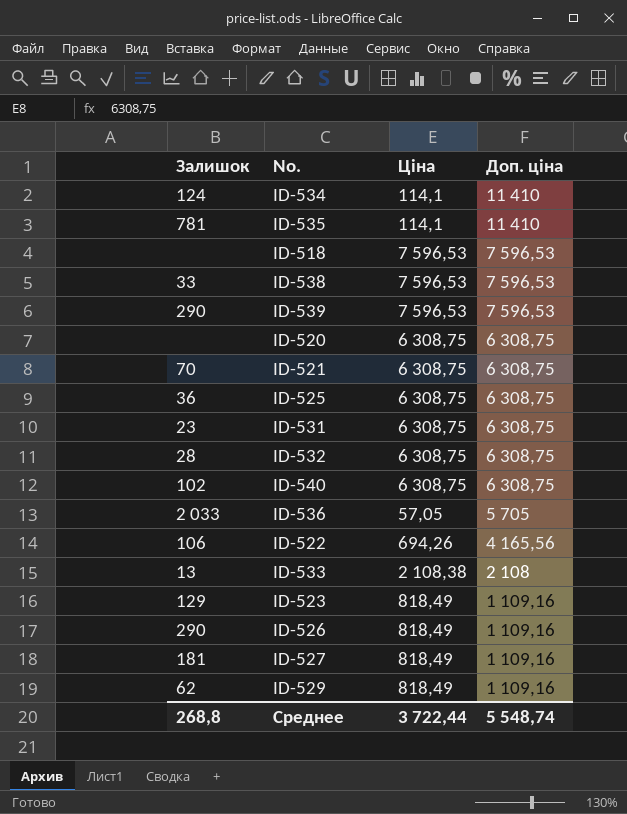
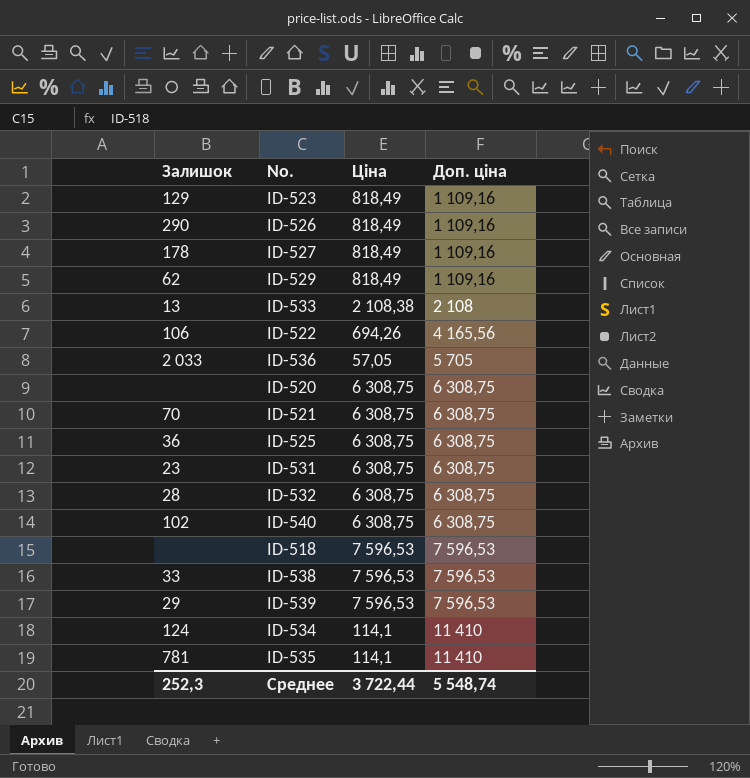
row order: Доп. ціна descending -> Доп. ціна ascending
ID-527 | Залишок: 181 -> 178
ID-539 | Залишок: 290 -> 29
Среднее | Залишок: 268,8 -> 252,3

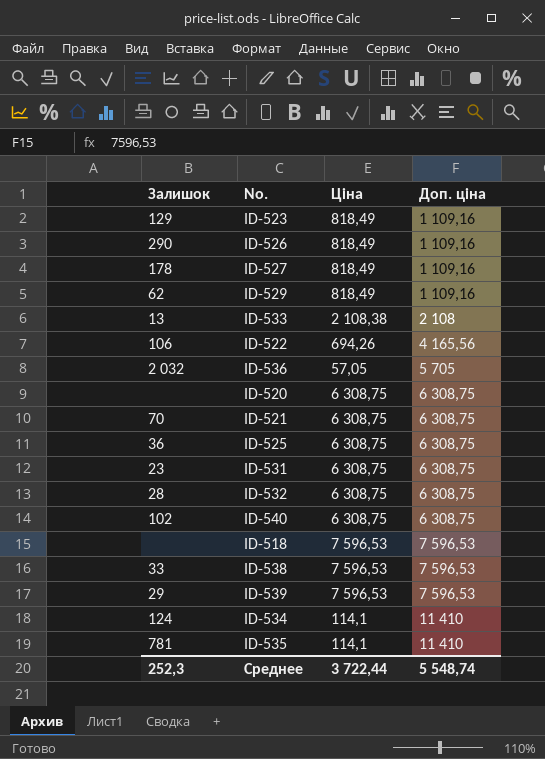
ID-536 | Залишок: 2 033 -> 2 032

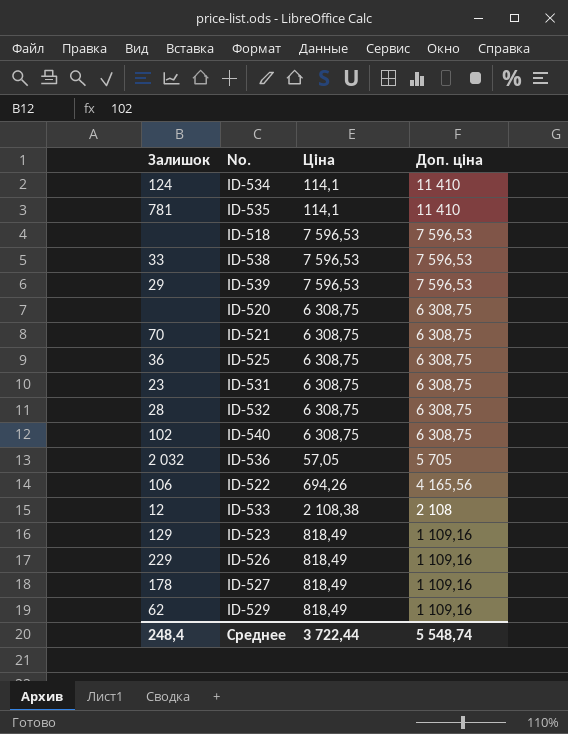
row order: Доп. ціна ascending -> Доп. ціна descending
ID-533 | Залишок: 13 -> 12
ID-526 | Залишок: 290 -> 229
Среднее | Залишок: 252,3 -> 248,4

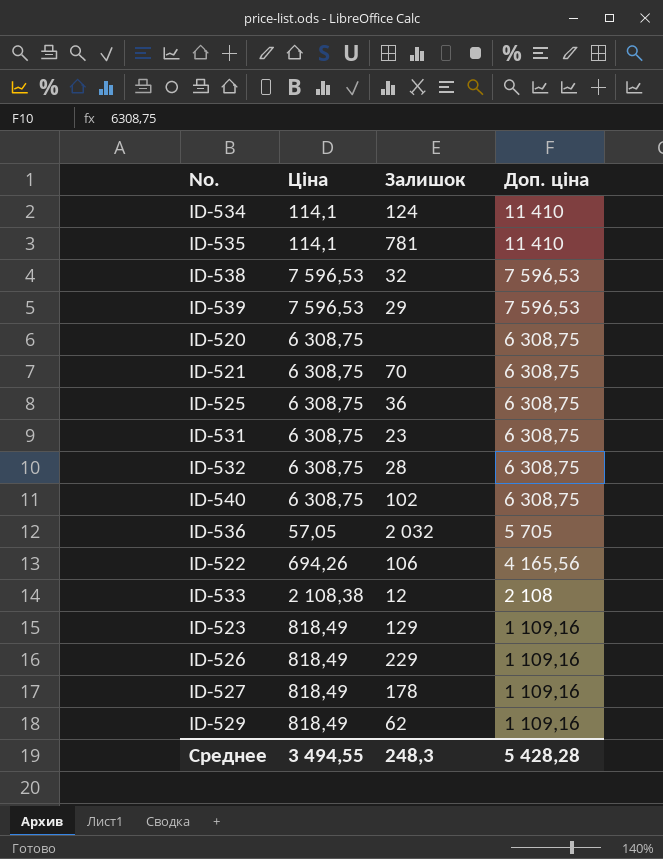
column Залишок | position: 1 -> 3
row ID-518: none | 7 596,53 | 7 596,53 -> none
ID-538 | Залишок: 33 -> 32
Среднее | Ціна: 3 722,44 -> 3 494,55
Среднее | Залишок: 248,4 -> 248,3
Среднее | Доп. ціна: 5 548,74 -> 5 428,28

